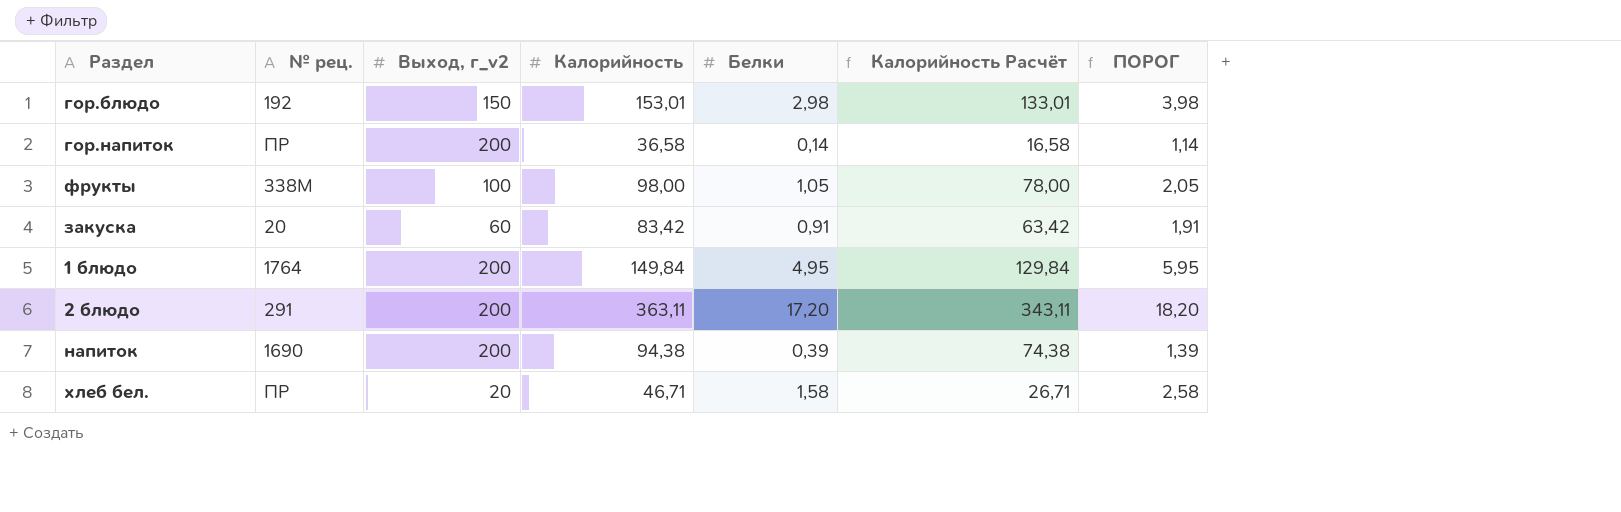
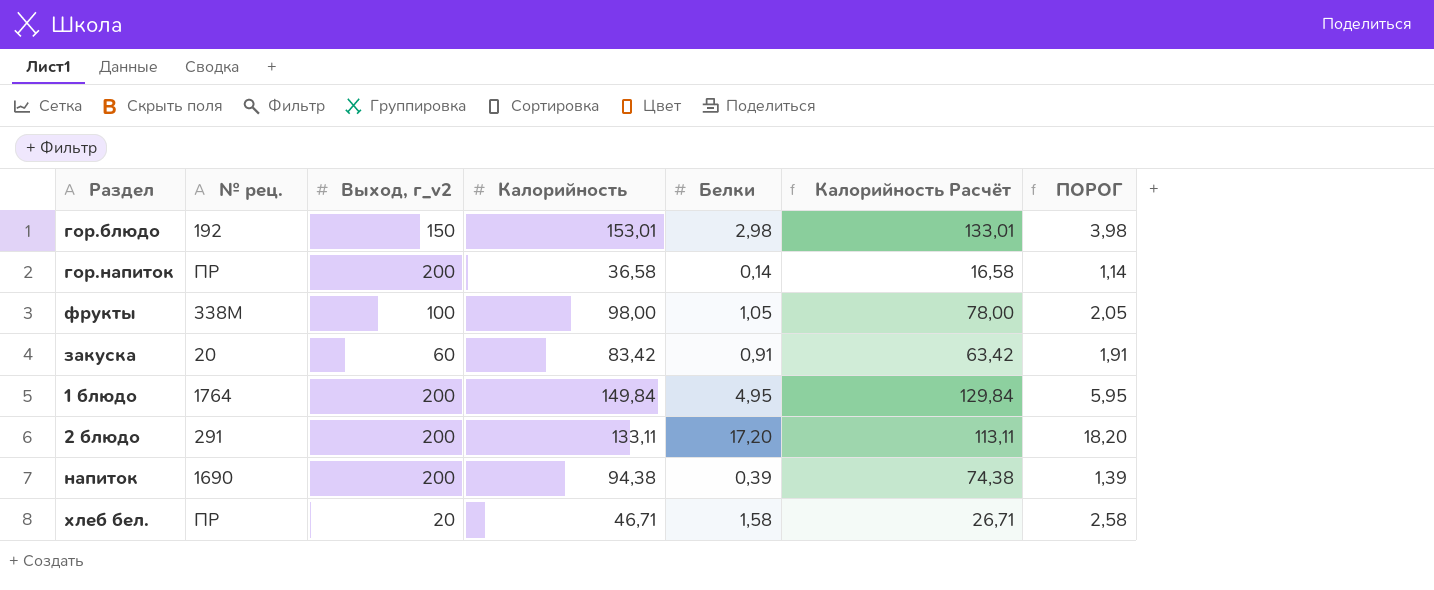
2 блюдо | Калорийность: 363,11 -> 133,11
2 блюдо | Калорийность Расчёт: 343,11 -> 113,11

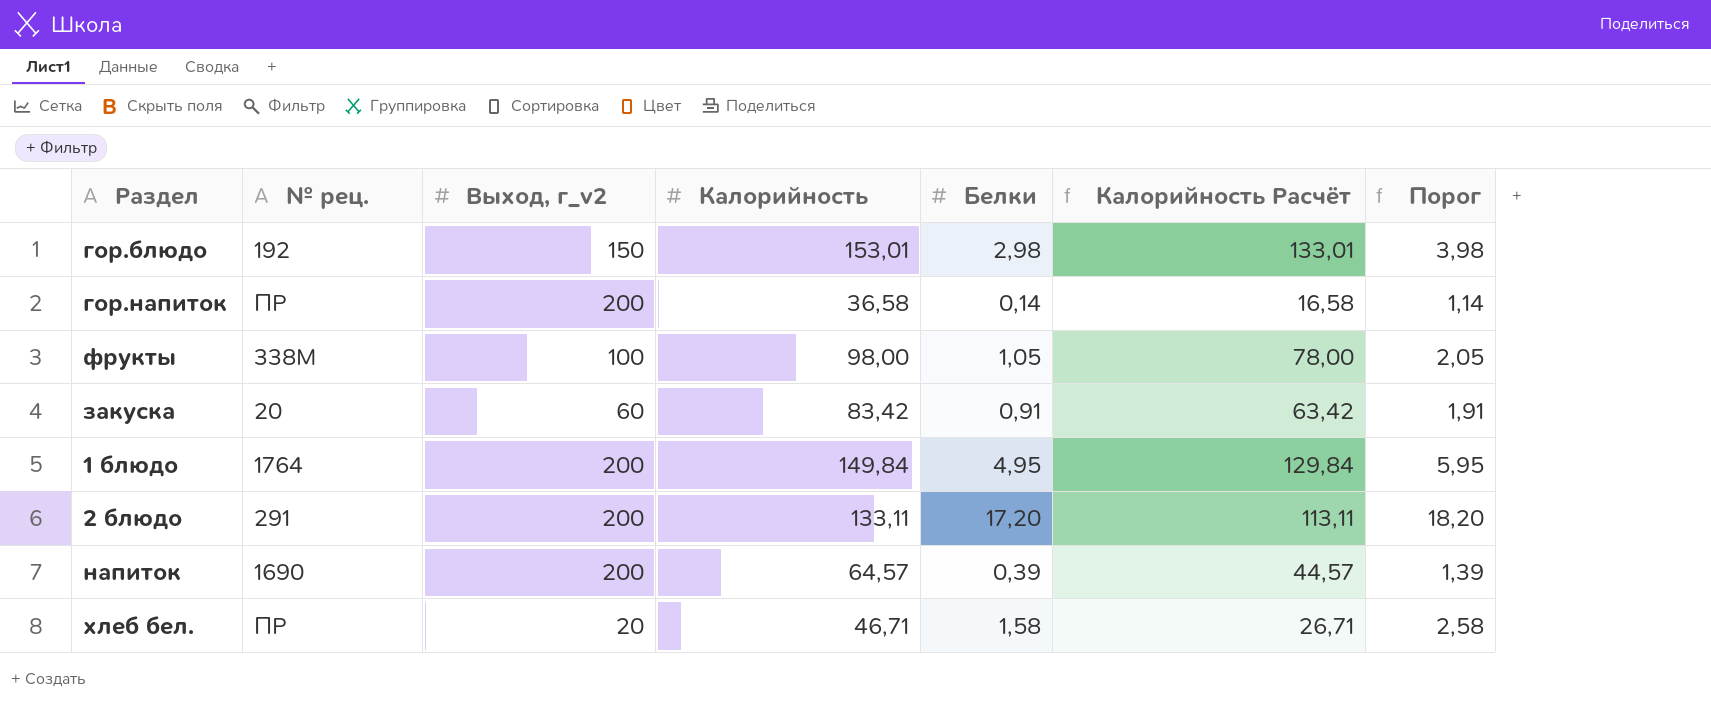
column name: ПОРОГ -> Порог
напиток | Калорийность: 94,38 -> 64,57
напиток | Калорийность Расчёт: 74,38 -> 44,57

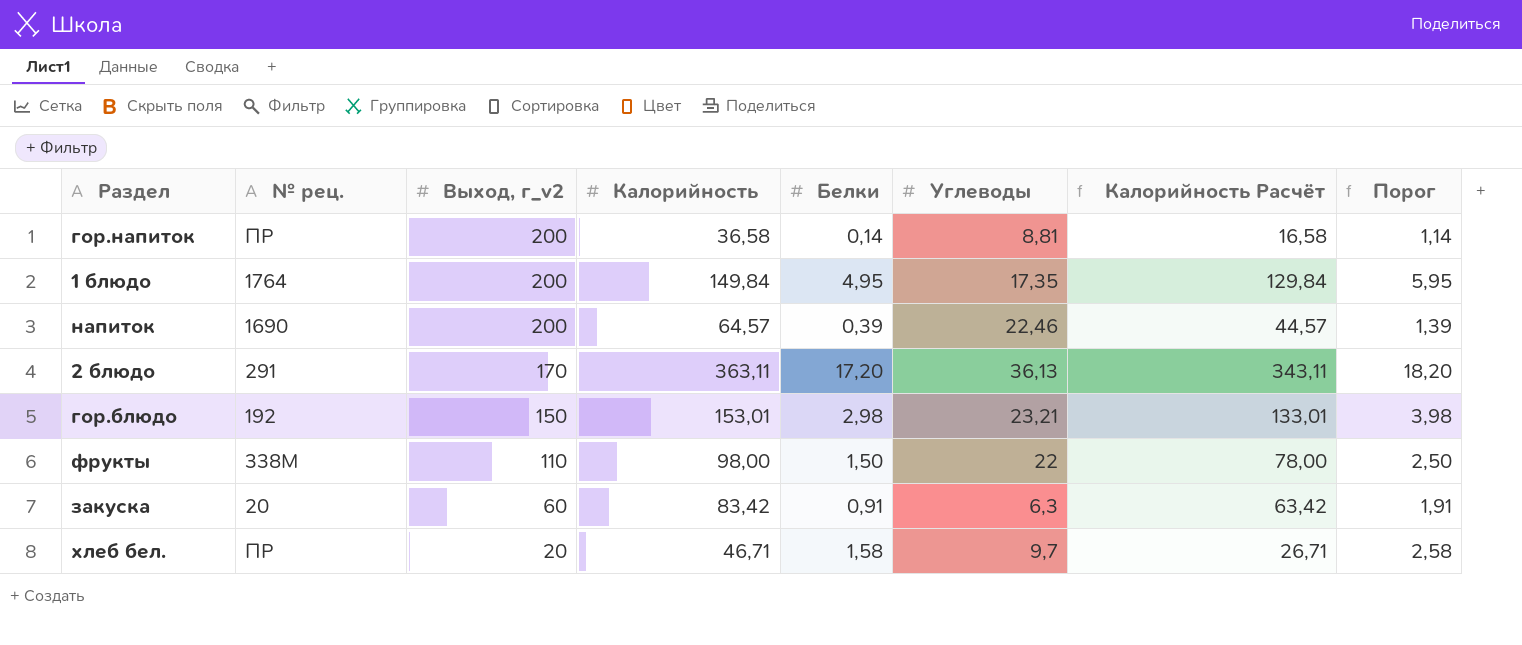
row order: none -> Выход, г_v2 descending
column Углеводы | position: none -> 6
2 блюдо | Выход, г_v2: 200 -> 170
2 блюдо | Калорийность: 133,11 -> 363,11
2 блюдо | Калорийность Расчёт: 113,11 -> 343,11
фрукты | Выход, г_v2: 100 -> 110
фрукты | Белки: 1,05 -> 1,50
фрукты | Порог: 2,05 -> 2,50

